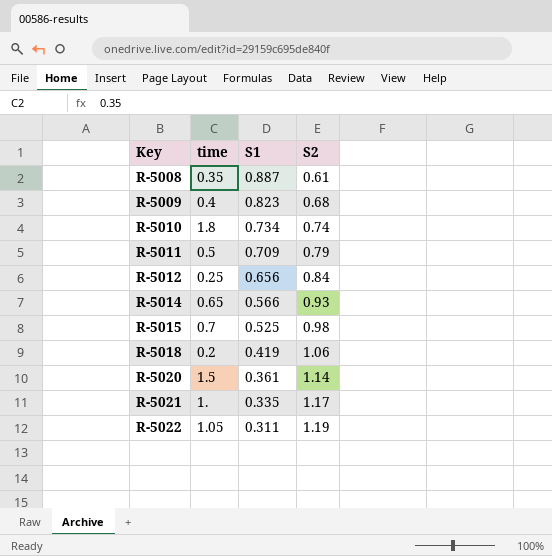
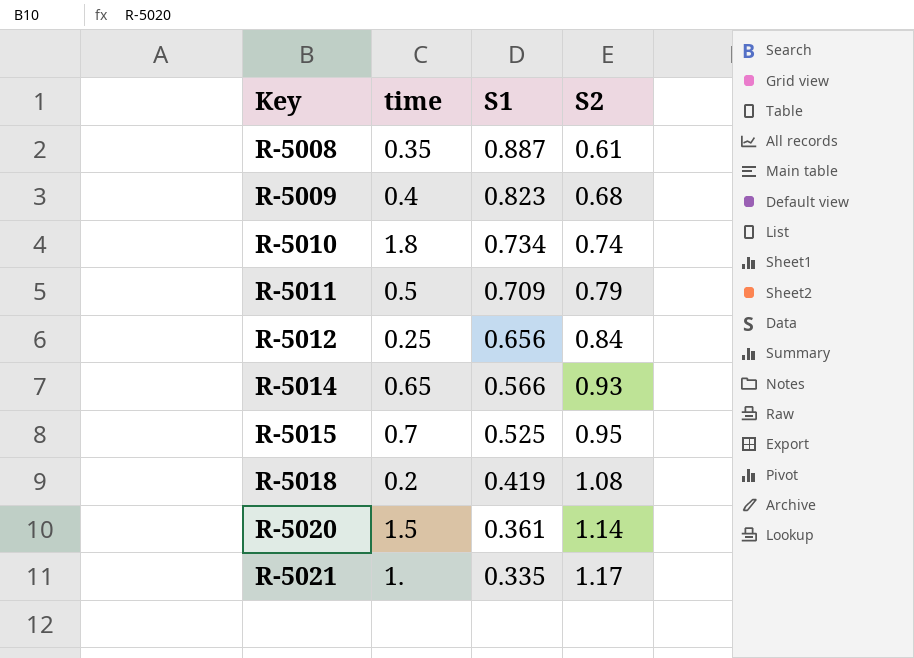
row R-5022: 1.05 | 0.311 | 1.19 -> none
R-5015 | S2: 0.98 -> 0.95
R-5018 | S2: 1.06 -> 1.08

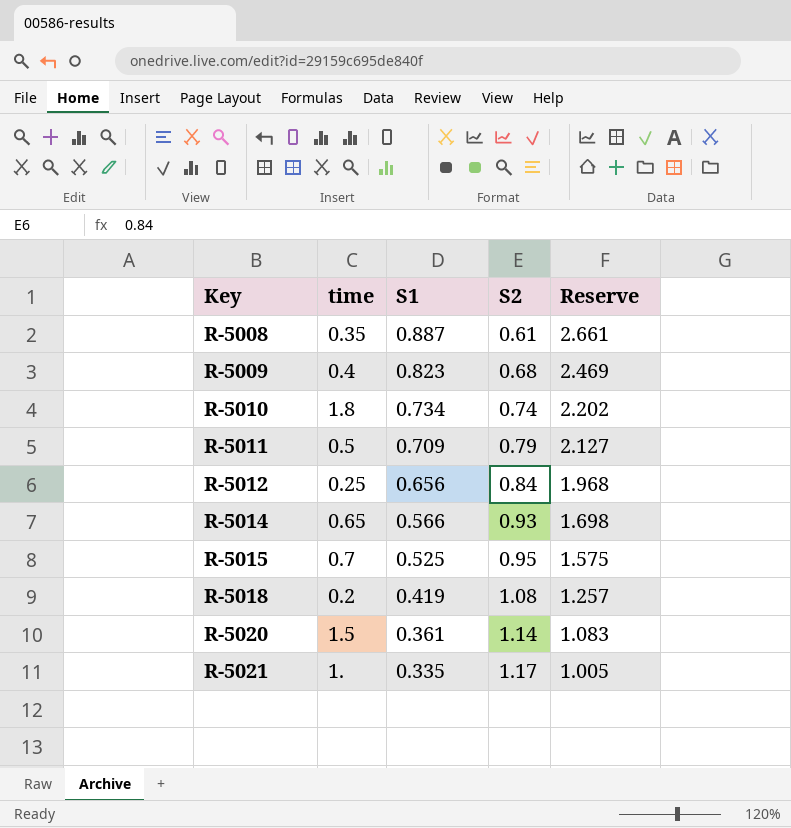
column Reserve | formula: none -> [S1] * 3

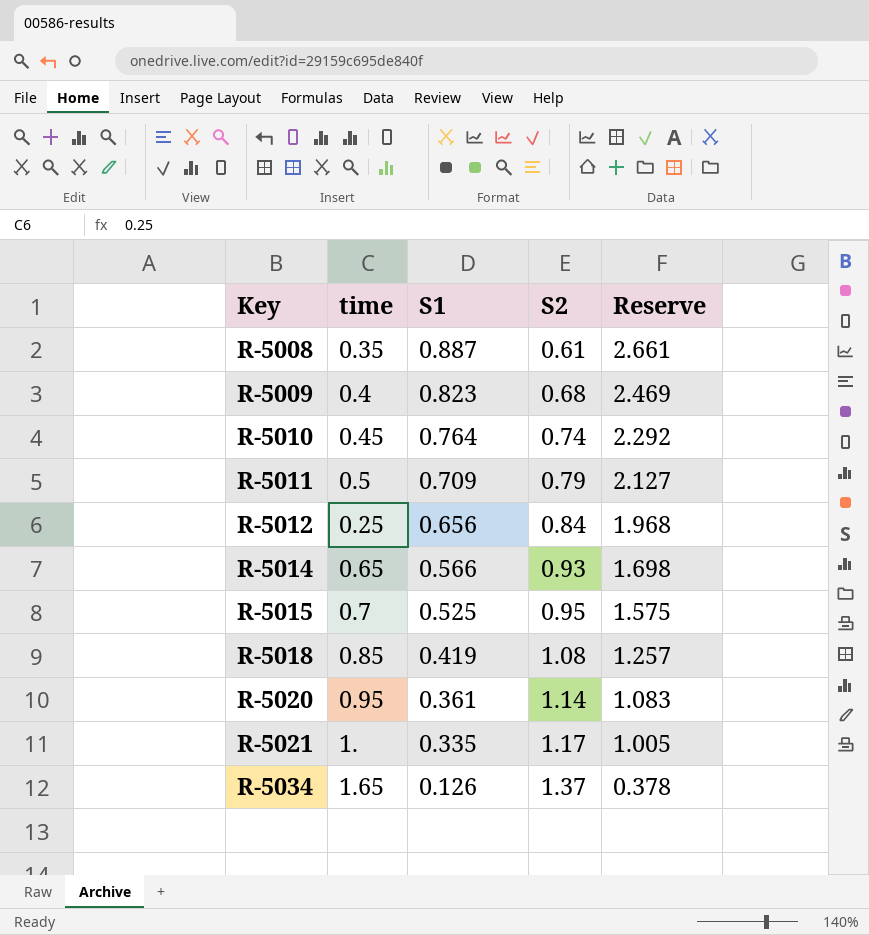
R-5010 | time: 1.8 -> 0.45
R-5010 | S1: 0.734 -> 0.764
R-5010 | Reserve: 2.202 -> 2.292
R-5018 | time: 0.2 -> 0.85
R-5020 | time: 1.5 -> 0.95
row R-5034: none -> 1.65 | 0.126 | 1.37 | 0.378

